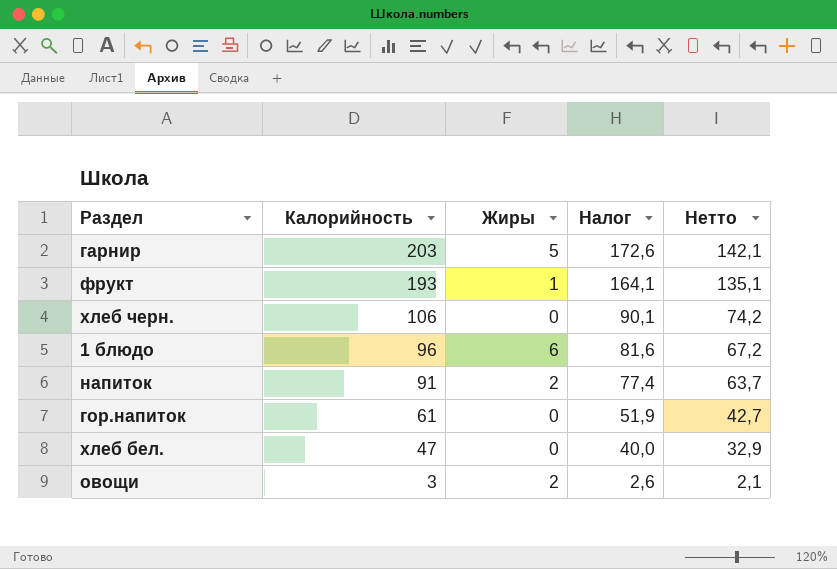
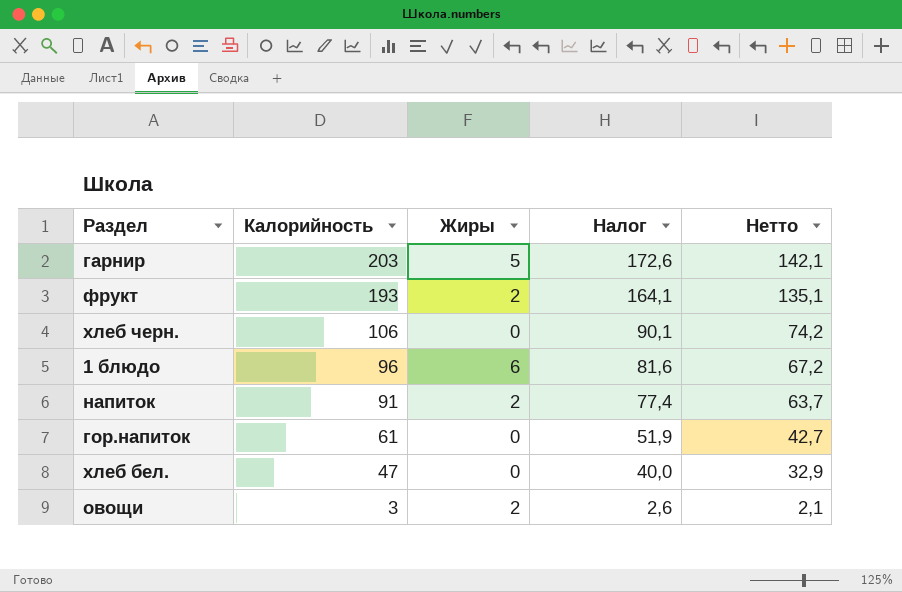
фрукт | Жиры: 1 -> 2

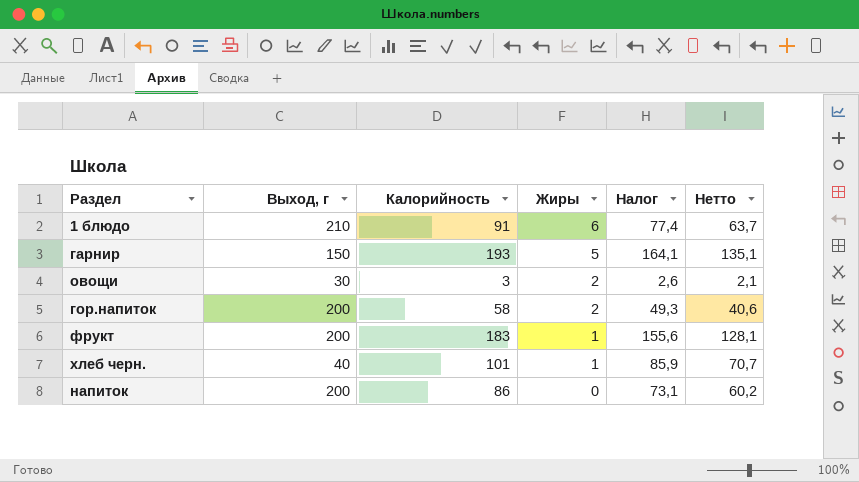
row order: Калорийность descending -> Жиры descending
column Выход, г | position: none -> 2
row хлеб бел.: 47 | 0 | 40,0 | 32,9 -> none
1 блюдо | Калорийность: 96 -> 91
1 блюдо | Налог: 81,6 -> 77,4
1 блюдо | Нетто: 67,2 -> 63,7
гарнир | Калорийность: 203 -> 193
гарнир | Налог: 172,6 -> 164,1
гарнир | Нетто: 142,1 -> 135,1
гор.напиток | Калорийность: 61 -> 58
гор.напиток | Жиры: 0 -> 2
гор.напиток | Налог: 51,9 -> 49,3
гор.напиток | Нетто: 42,7 -> 40,6
фрукт | Калорийность: 193 -> 183
фрукт | Жиры: 2 -> 1
фрукт | Налог: 164,1 -> 155,6
фрукт | Нетто: 135,1 -> 128,1
хлеб черн. | Калорийность: 106 -> 101
хлеб черн. | Жиры: 0 -> 1
хлеб черн. | Налог: 90,1 -> 85,9
хлеб черн. | Нетто: 74,2 -> 70,7
напиток | Калорийность: 91 -> 86
напиток | Жиры: 2 -> 0
напиток | Налог: 77,4 -> 73,1
напиток | Нетто: 63,7 -> 60,2

